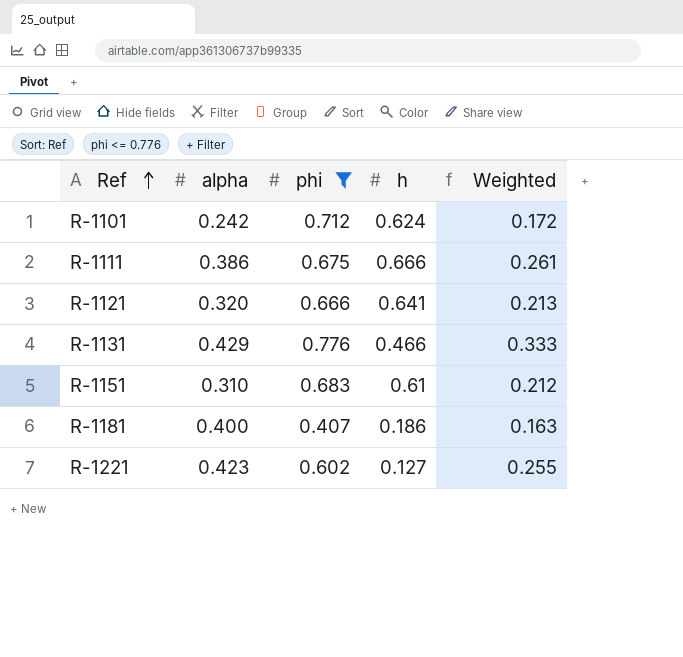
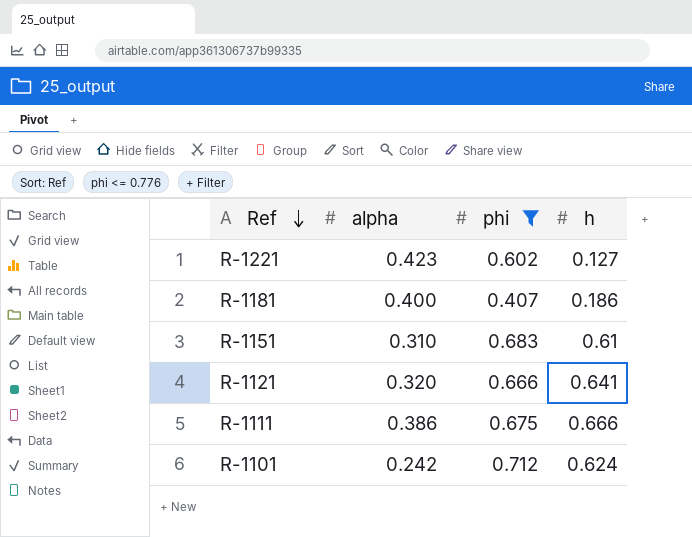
row order: Ref ascending -> Ref descending
column Weighted | formula: [alpha] * [phi] -> none
row R-1131: 0.429 | 0.776 | 0.466 | 0.333 -> none

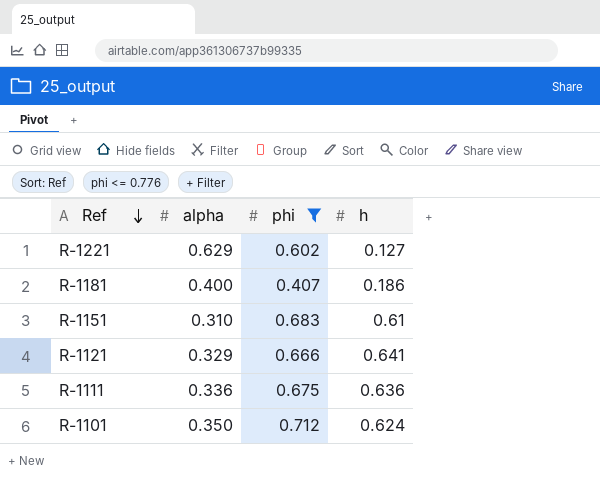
R-1221 | alpha: 0.423 -> 0.629
R-1121 | alpha: 0.320 -> 0.329
R-1111 | alpha: 0.386 -> 0.336
R-1111 | h: 0.666 -> 0.636
R-1101 | alpha: 0.242 -> 0.350

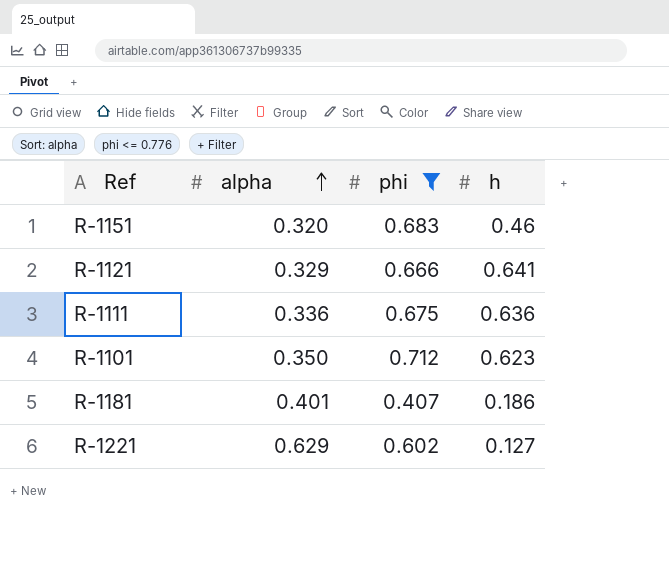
row order: Ref descending -> alpha ascending
R-1151 | alpha: 0.310 -> 0.320
R-1151 | h: 0.61 -> 0.46
R-1101 | h: 0.624 -> 0.623
R-1181 | alpha: 0.400 -> 0.401

